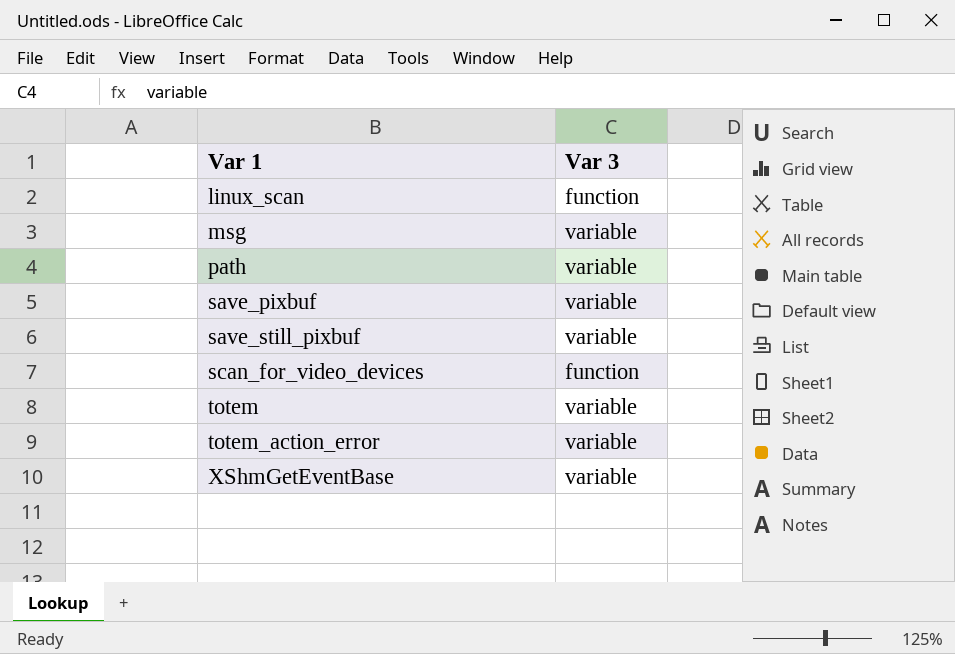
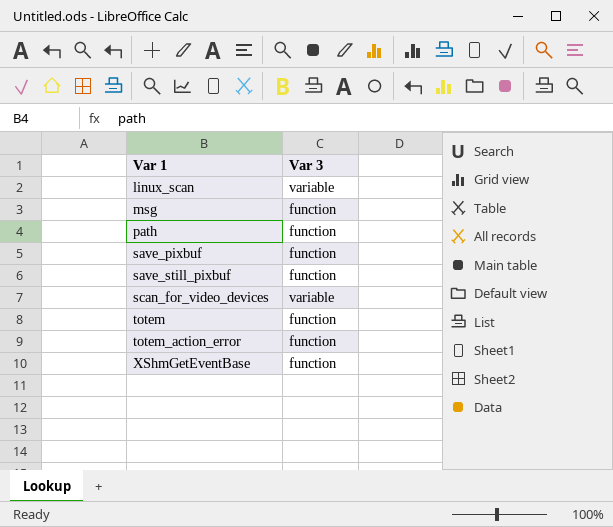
linux_scan | Var 3: function -> variable
msg | Var 3: variable -> function
path | Var 3: variable -> function
save_pixbuf | Var 3: variable -> function
save_still_pixbuf | Var 3: variable -> function
scan_for_video_devices | Var 3: function -> variable
totem | Var 3: variable -> function
totem_action_error | Var 3: variable -> function
XShmGetEventBase | Var 3: variable -> function

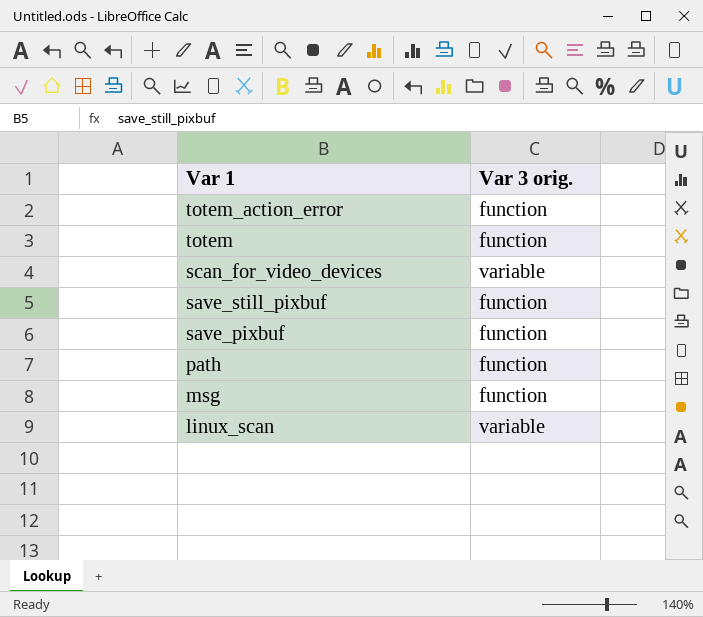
row order: Var 1 ascending -> Var 1 descending
column name: Var 3 -> Var 3 orig.
row XShmGetEventBase: function -> none

